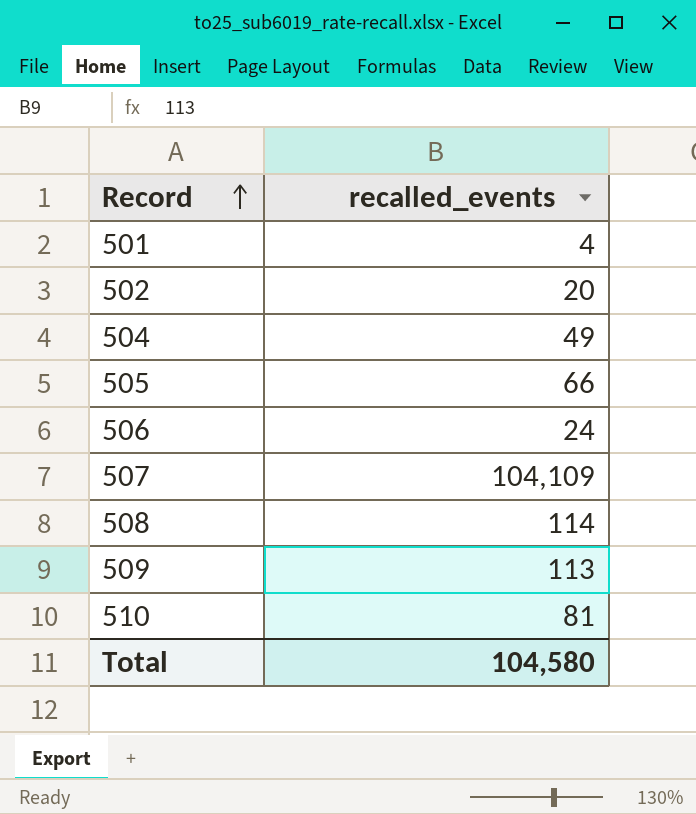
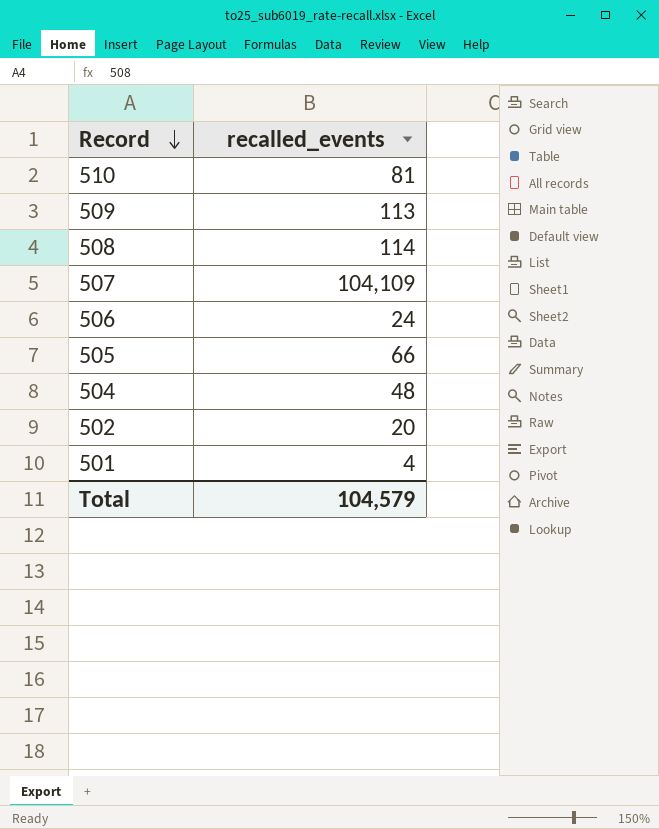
row order: Record ascending -> Record descending
504 | recalled_events: 49 -> 48
Total | recalled_events: 104,580 -> 104,579

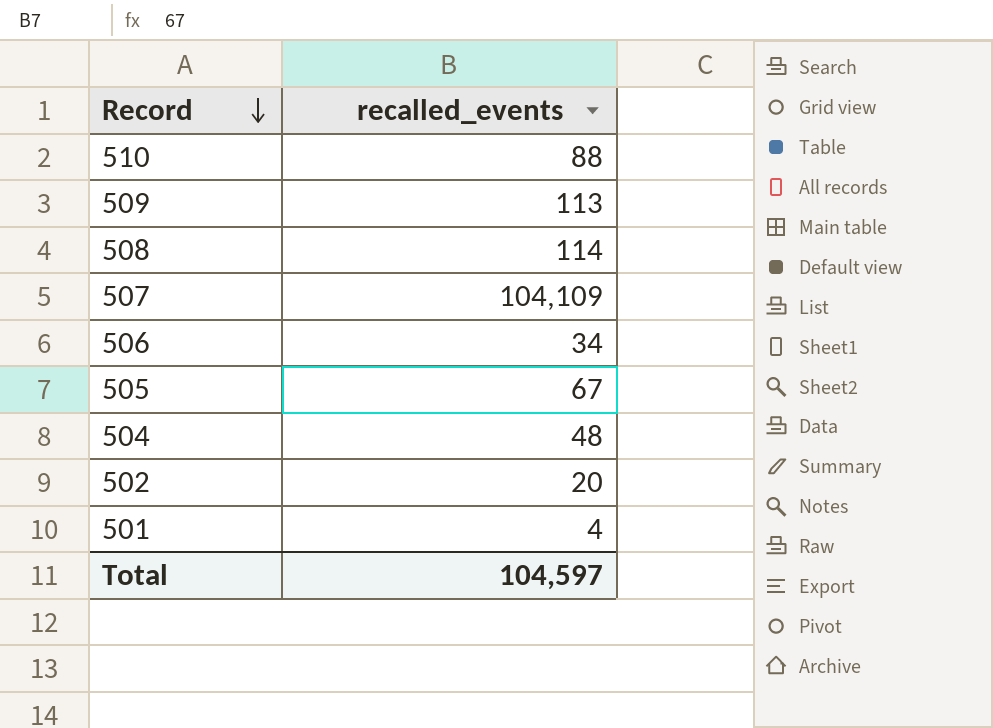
510 | recalled_events: 81 -> 88
506 | recalled_events: 24 -> 34
505 | recalled_events: 66 -> 67
Total | recalled_events: 104,579 -> 104,597

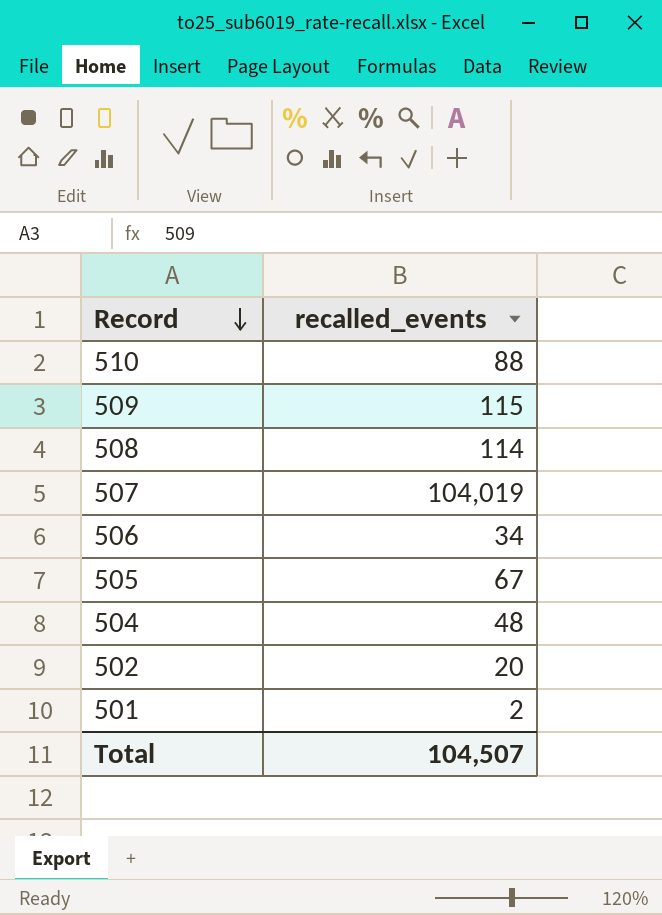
509 | recalled_events: 113 -> 115
507 | recalled_events: 104,109 -> 104,019
501 | recalled_events: 4 -> 2
Total | recalled_events: 104,597 -> 104,507

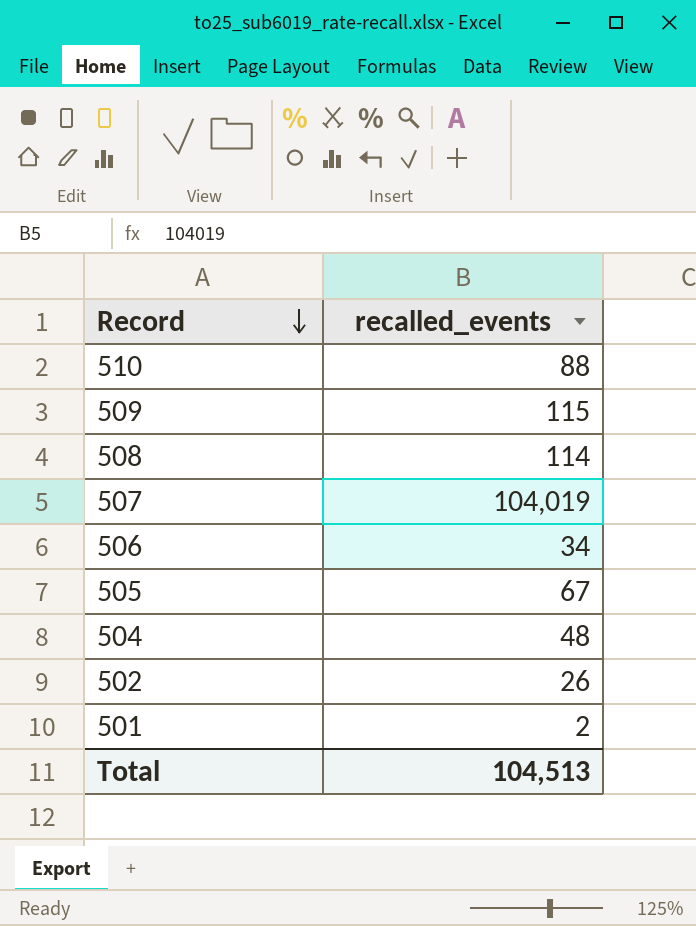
502 | recalled_events: 20 -> 26
Total | recalled_events: 104,507 -> 104,513

